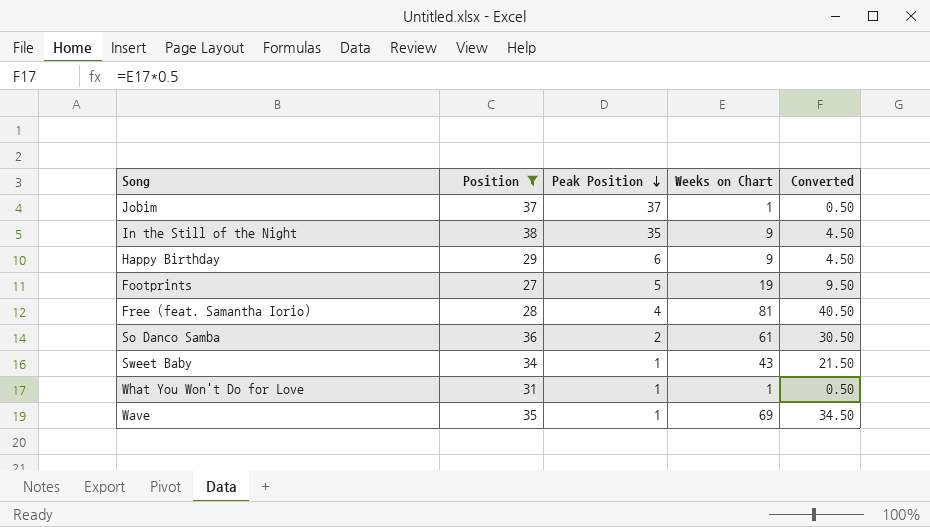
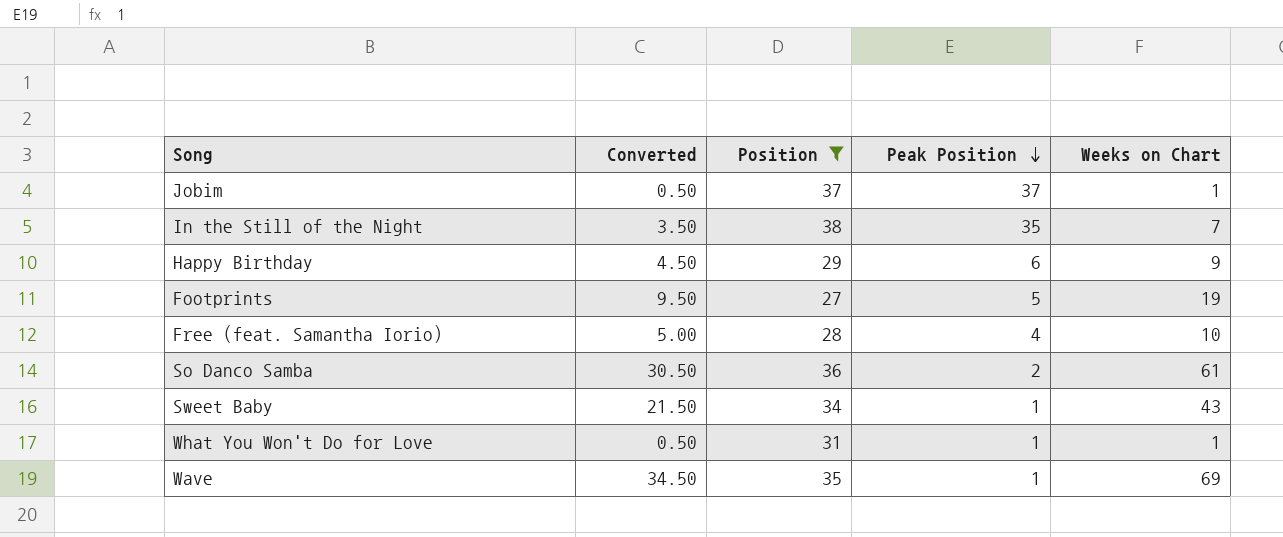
column Converted | position: 5 -> 2
In the Still of the Night | Converted: 4.50 -> 3.50
In the Still of the Night | Weeks on Chart: 9 -> 7
Free (feat. Samantha Iorio) | Converted: 40.50 -> 5.00
Free (feat. Samantha Iorio) | Weeks on Chart: 81 -> 10

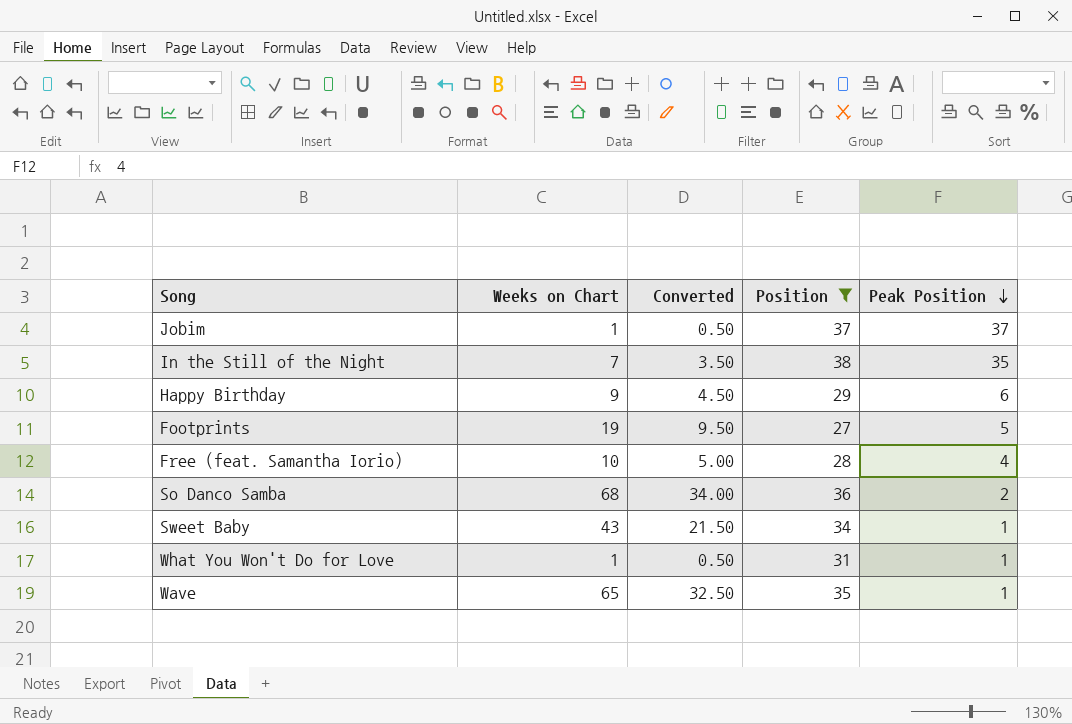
column Weeks on Chart | position: 5 -> 2
So Danco Samba | Weeks on Chart: 61 -> 68
So Danco Samba | Converted: 30.50 -> 34.00
Wave | Weeks on Chart: 69 -> 65
Wave | Converted: 34.50 -> 32.50

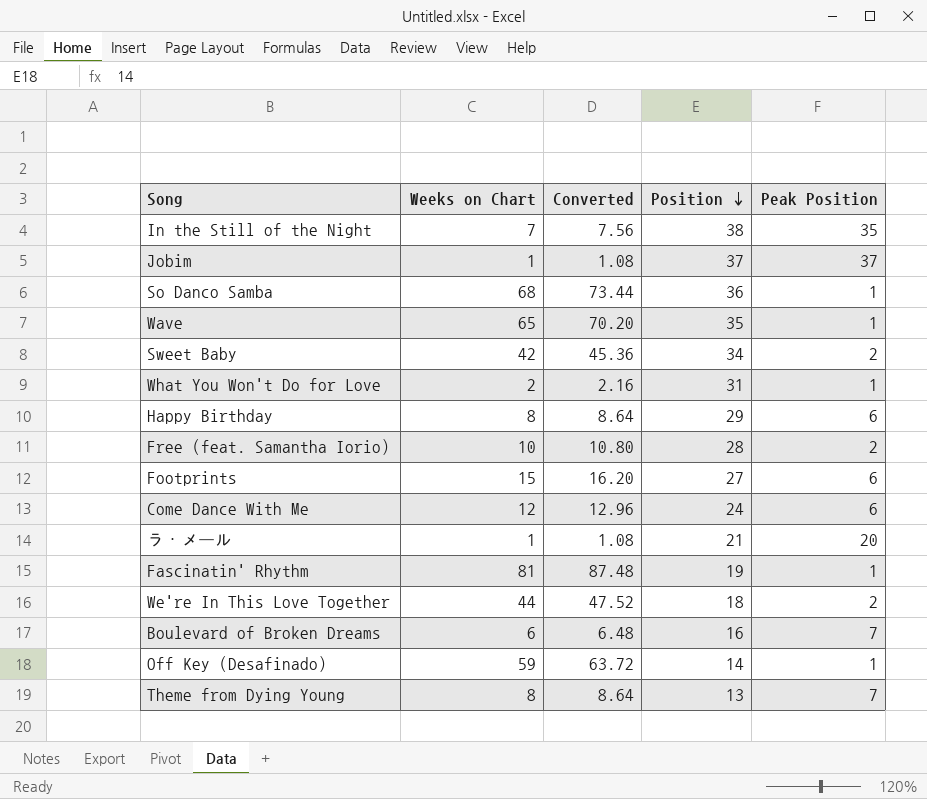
filter: Position >= 27 -> none
row order: Peak Position descending -> Position descending
column Converted | formula: [Weeks on Chart] * 0.5 -> [Weeks on Chart] * 1.08
So Danco Samba | Peak Position: 2 -> 1
Sweet Baby | Weeks on Chart: 43 -> 42
Sweet Baby | Peak Position: 1 -> 2
What You Won't Do for Love | Weeks on Chart: 1 -> 2
Happy Birthday | Weeks on Chart: 9 -> 8
Free (feat. Samantha Iorio) | Peak Position: 4 -> 2
Footprints | Weeks on Chart: 19 -> 15
Footprints | Peak Position: 5 -> 6

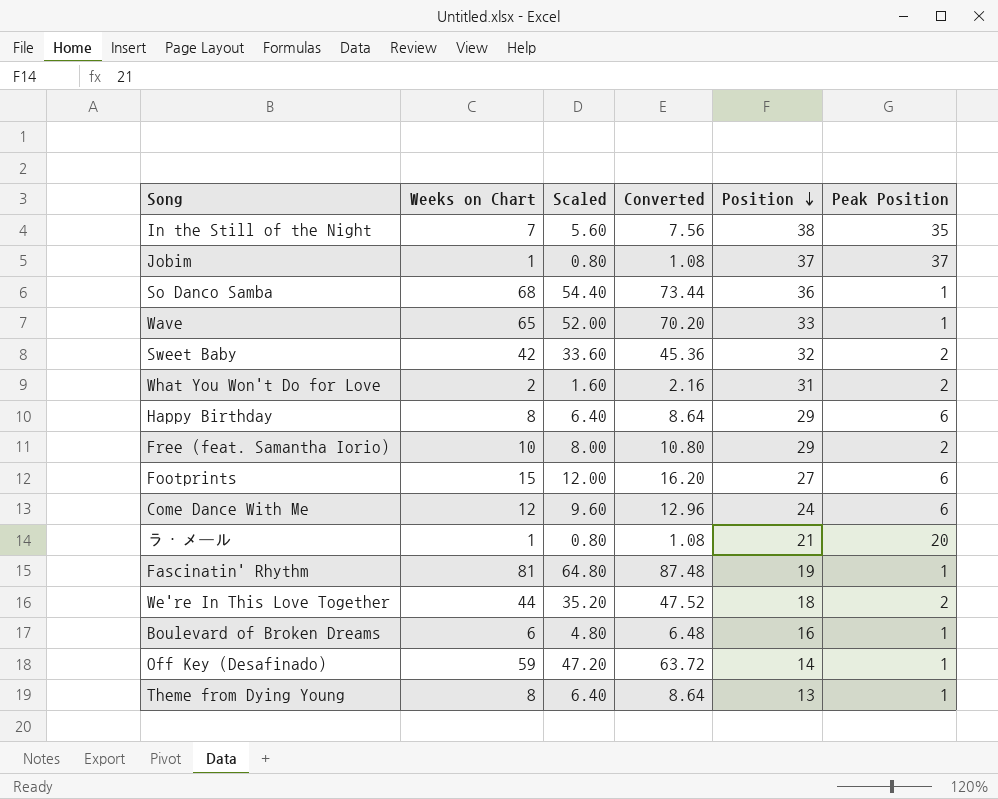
column Scaled | formula: none -> [Weeks on Chart] * 0.8
Wave | Position: 35 -> 33
Sweet Baby | Position: 34 -> 32
What You Won't Do for Love | Peak Position: 1 -> 2
Free (feat. Samantha Iorio) | Position: 28 -> 29
Boulevard of Broken Dreams | Peak Position: 7 -> 1
Theme from Dying Young | Peak Position: 7 -> 1

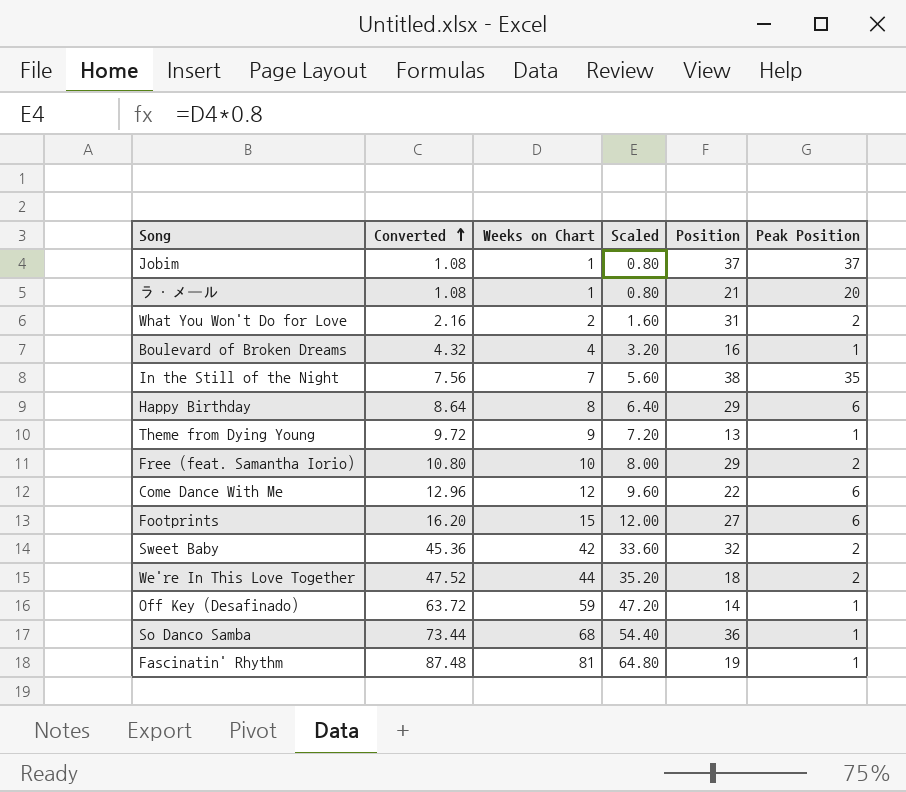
row order: Position descending -> Converted ascending
column Converted | position: 4 -> 2
row Wave: 65 | 52.00 | 70.20 | 33 | 1 -> none
Boulevard of Broken Dreams | Converted: 6.48 -> 4.32
Boulevard of Broken Dreams | Weeks on Chart: 6 -> 4
Boulevard of Broken Dreams | Scaled: 4.80 -> 3.20
Theme from Dying Young | Converted: 8.64 -> 9.72
Theme from Dying Young | Weeks on Chart: 8 -> 9
Theme from Dying Young | Scaled: 6.40 -> 7.20
Come Dance With Me | Position: 24 -> 22

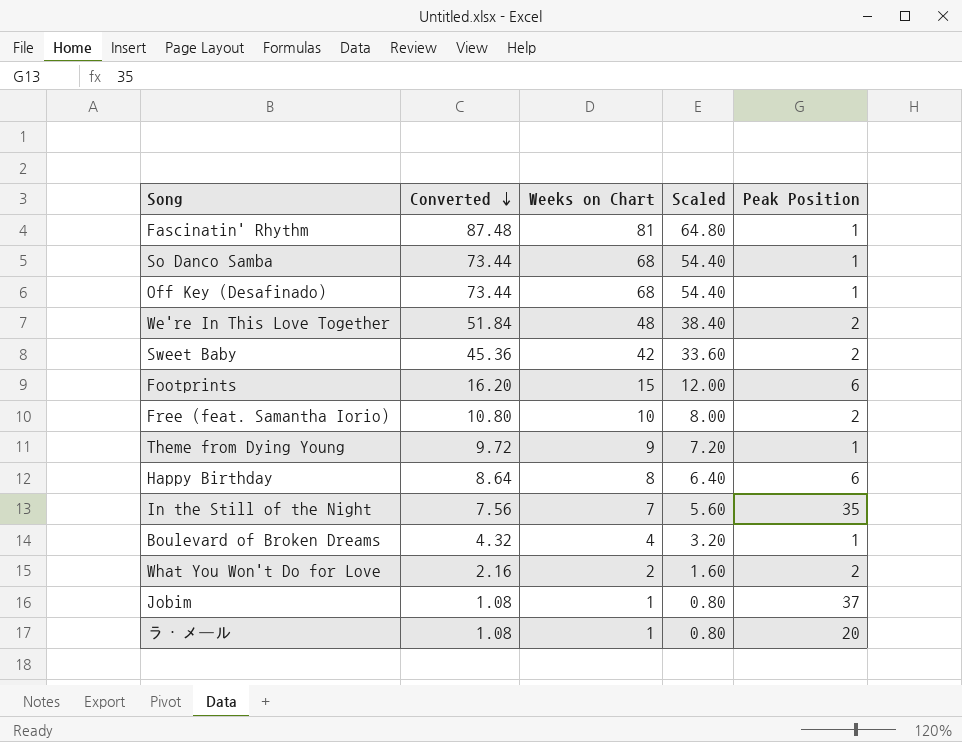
row order: Converted ascending -> Converted descending
column Position | position: 5 -> none
row Come Dance With Me: 12.96 | 12 | 9.60 | 22 | 6 -> none
Off Key (Desafinado) | Converted: 63.72 -> 73.44
Off Key (Desafinado) | Weeks on Chart: 59 -> 68
Off Key (Desafinado) | Scaled: 47.20 -> 54.40
We're In This Love Together | Converted: 47.52 -> 51.84
We're In This Love Together | Weeks on Chart: 44 -> 48
We're In This Love Together | Scaled: 35.20 -> 38.40

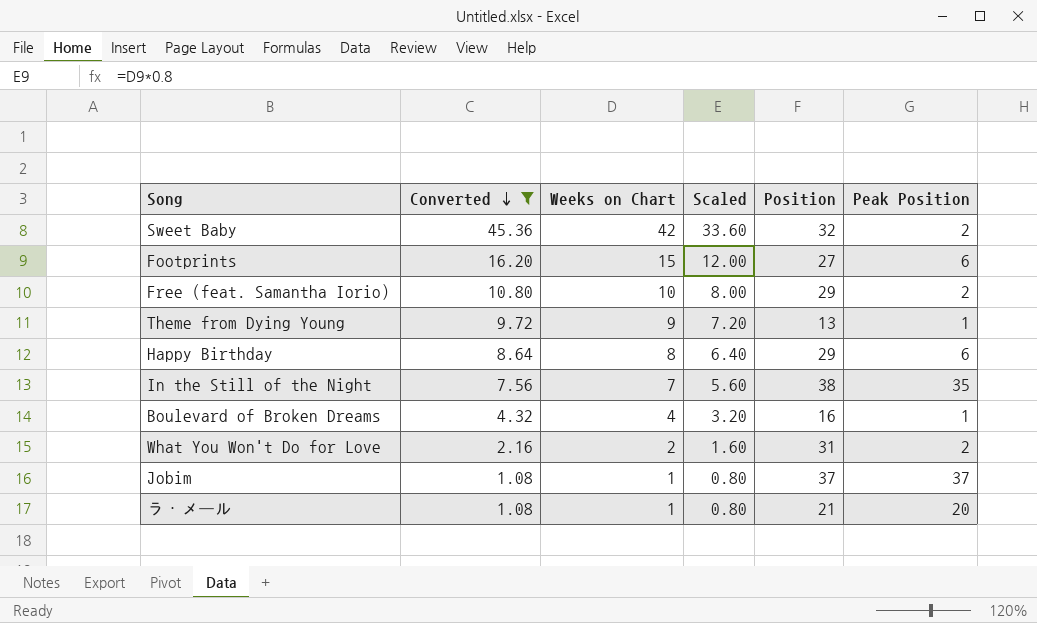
filter: none -> Converted <= 45.36
column Position | position: none -> 5

